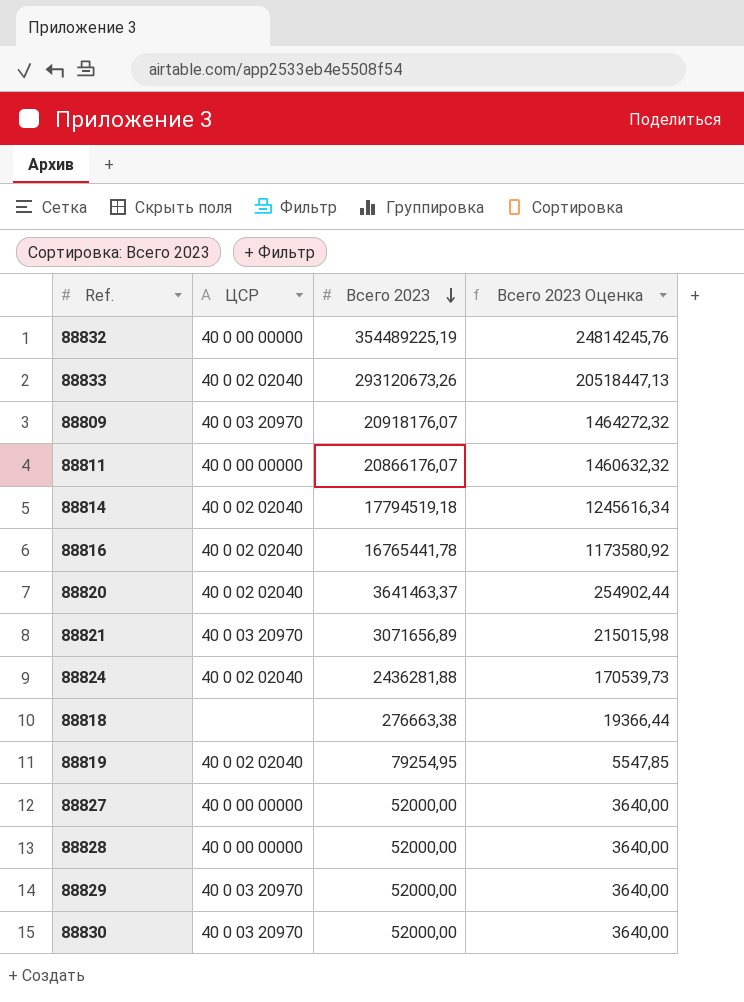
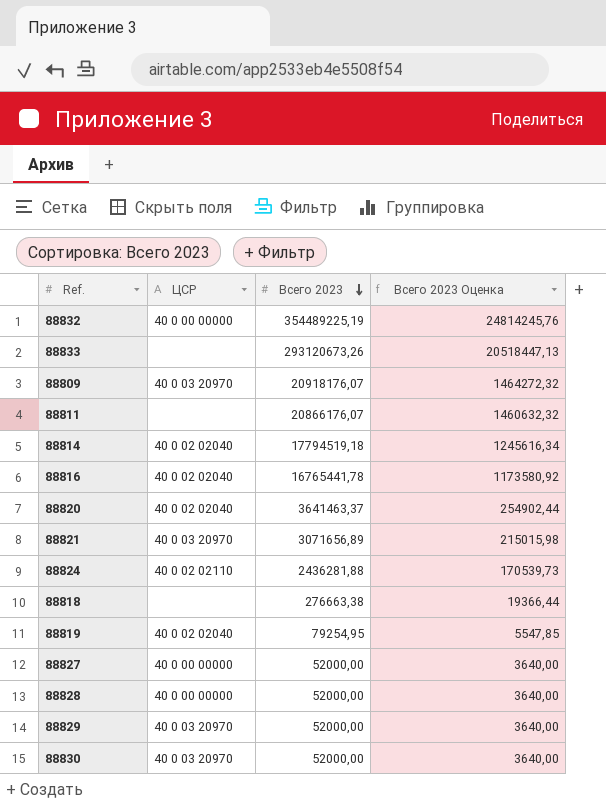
88833 | ЦСР: 40 0 02 02040 -> none
88811 | ЦСР: 40 0 00 00000 -> none
88824 | ЦСР: 40 0 02 02040 -> 40 0 02 02110

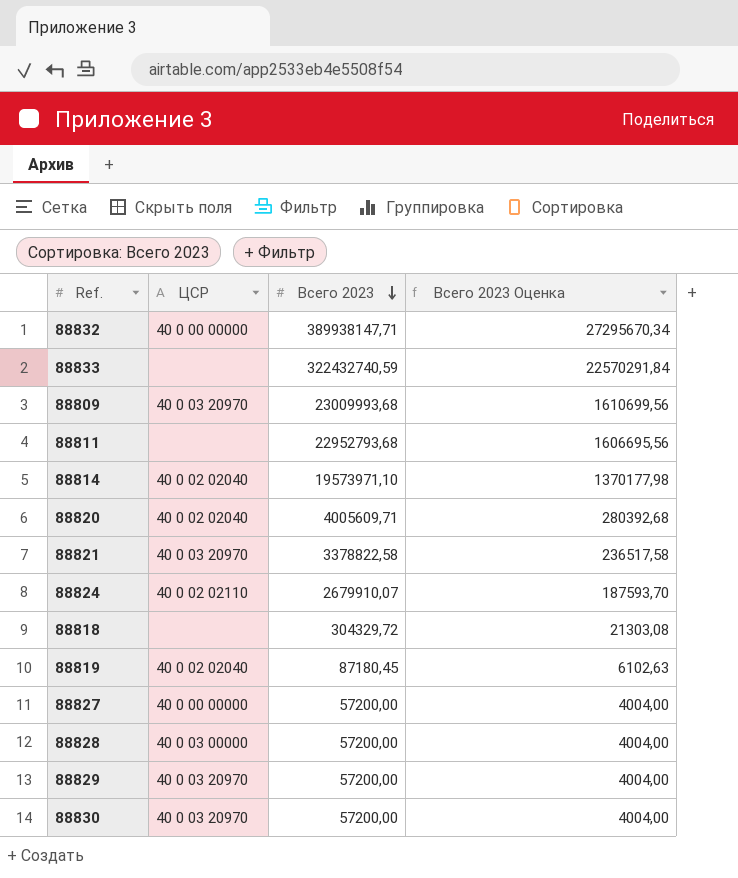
row 88816: 40 0 02 02040 | 16765441,78 | 1173580,92 -> none
88832 | Всего 2023: 354489225,19 -> 389938147,71
88832 | Всего 2023 Оценка: 24814245,76 -> 27295670,34
88833 | Всего 2023: 293120673,26 -> 322432740,59
88833 | Всего 2023 Оценка: 20518447,13 -> 22570291,84
88809 | Всего 2023: 20918176,07 -> 23009993,68
88809 | Всего 2023 Оценка: 1464272,32 -> 1610699,56
88811 | Всего 2023: 20866176,07 -> 22952793,68
88811 | Всего 2023 Оценка: 1460632,32 -> 1606695,56
88814 | Всего 2023: 17794519,18 -> 19573971,10
88814 | Всего 2023 Оценка: 1245616,34 -> 1370177,98
88820 | Всего 2023: 3641463,37 -> 4005609,71
88820 | Всего 2023 Оценка: 254902,44 -> 280392,68
88821 | Всего 2023: 3071656,89 -> 3378822,58
88821 | Всего 2023 Оценка: 215015,98 -> 236517,58
88824 | Всего 2023: 2436281,88 -> 2679910,07
88824 | Всего 2023 Оценка: 170539,73 -> 187593,70
88818 | Всего 2023: 276663,38 -> 304329,72
88818 | Всего 2023 Оценка: 19366,44 -> 21303,08
88819 | Всего 2023: 79254,95 -> 87180,45
88819 | Всего 2023 Оценка: 5547,85 -> 6102,63
88827 | Всего 2023: 52000,00 -> 57200,00
88827 | Всего 2023 Оценка: 3640,00 -> 4004,00
88828 | ЦСР: 40 0 00 00000 -> 40 0 03 00000
88828 | Всего 2023: 52000,00 -> 57200,00
88828 | Всего 2023 Оценка: 3640,00 -> 4004,00
88829 | Всего 2023: 52000,00 -> 57200,00
88829 | Всего 2023 Оценка: 3640,00 -> 4004,00
88830 | Всего 2023: 52000,00 -> 57200,00
88830 | Всего 2023 Оценка: 3640,00 -> 4004,00

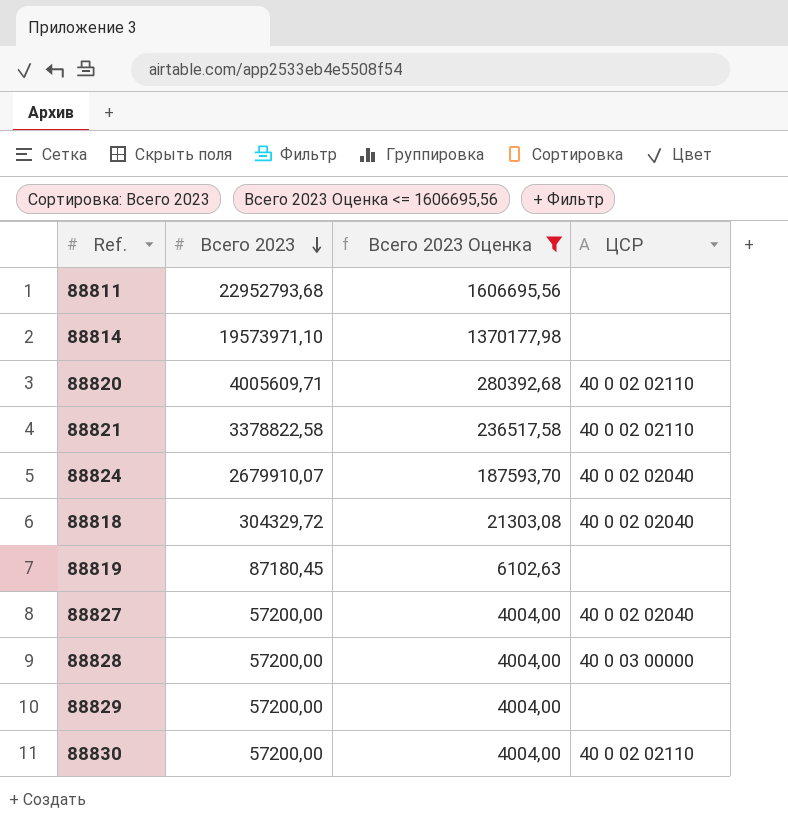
filter: none -> Всего 2023 Оценка <= 1606695,56
column ЦСР | position: 2 -> 4
88814 | ЦСР: 40 0 02 02040 -> none
88820 | ЦСР: 40 0 02 02040 -> 40 0 02 02110
88821 | ЦСР: 40 0 03 20970 -> 40 0 02 02110
88824 | ЦСР: 40 0 02 02110 -> 40 0 02 02040
88818 | ЦСР: none -> 40 0 02 02040
88819 | ЦСР: 40 0 02 02040 -> none
88827 | ЦСР: 40 0 00 00000 -> 40 0 02 02040
88829 | ЦСР: 40 0 03 20970 -> none
88830 | ЦСР: 40 0 03 20970 -> 40 0 02 02110

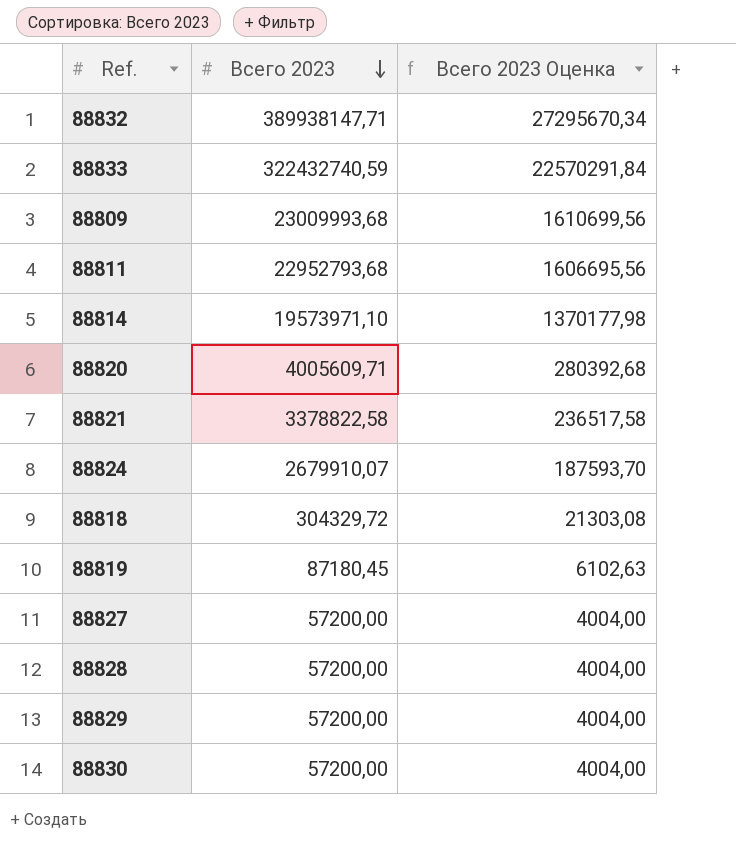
filter: Всего 2023 Оценка <= 1606695,56 -> none
column ЦСР | position: 4 -> none

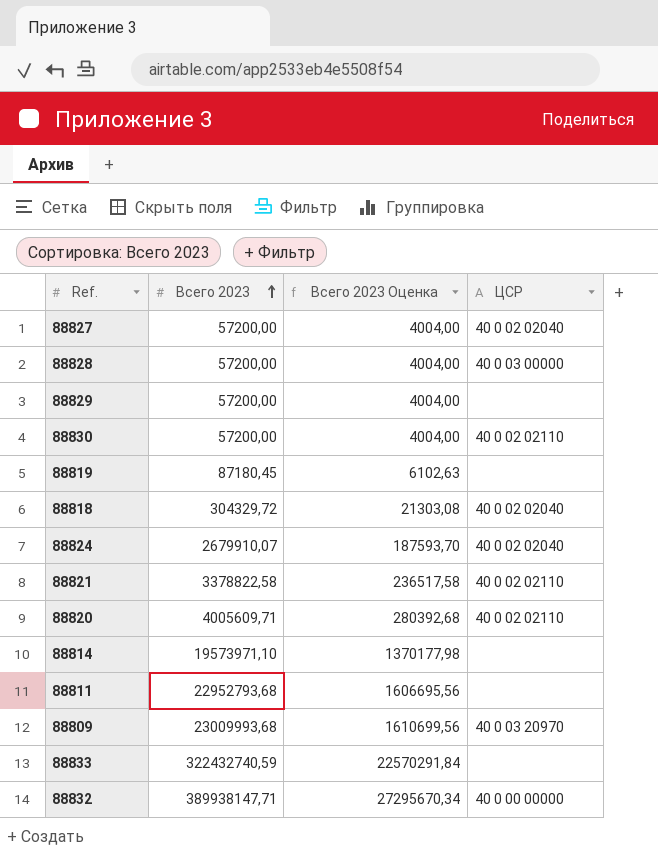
row order: Всего 2023 descending -> Всего 2023 ascending
column ЦСР | position: none -> 4

